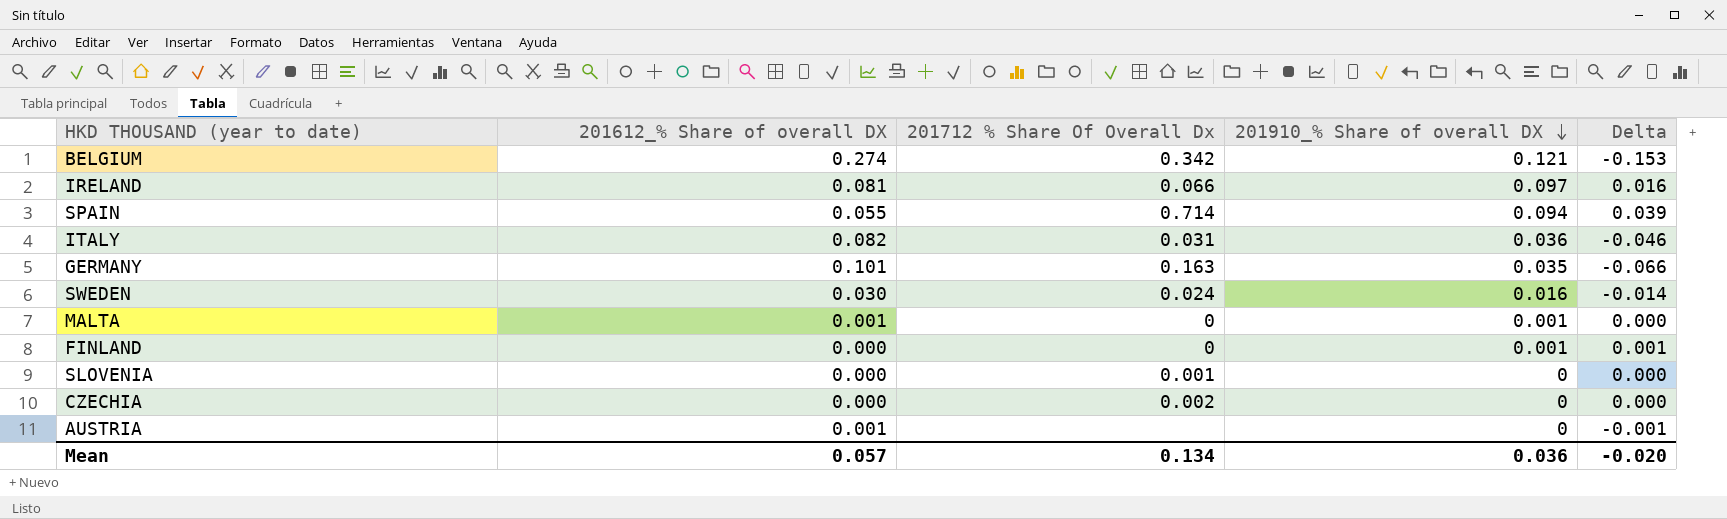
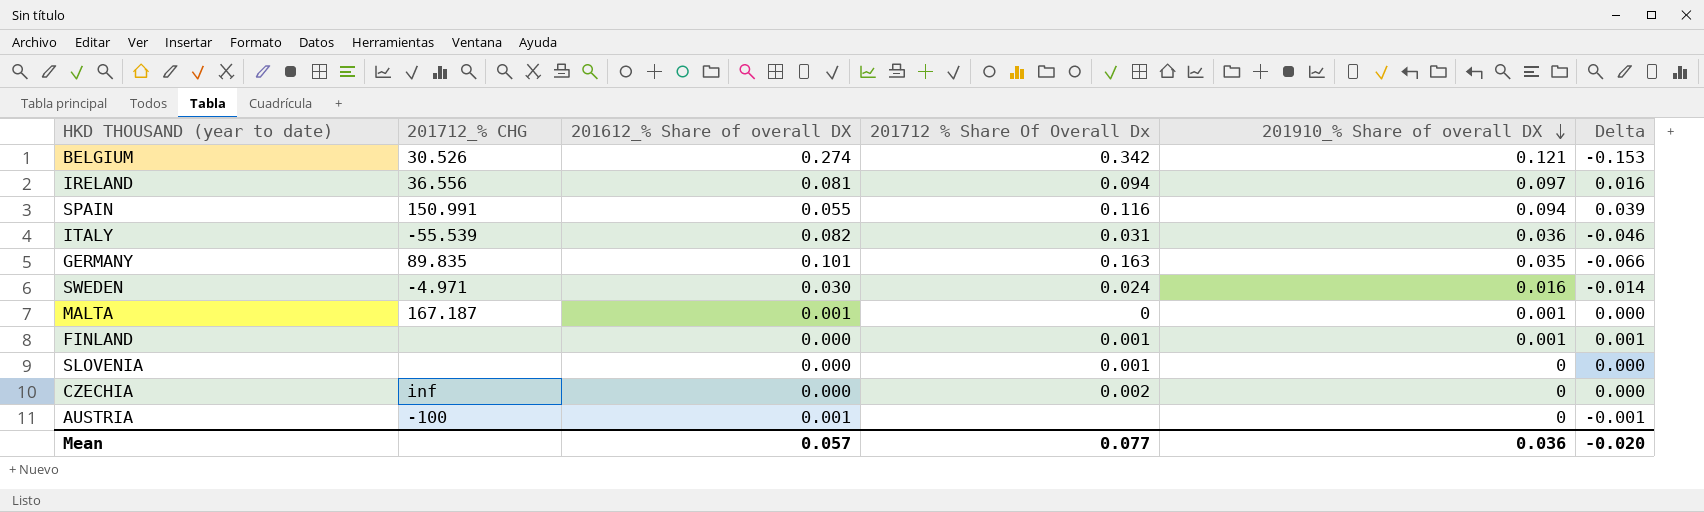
column 201712_% CHG | position: none -> 2
IRELAND | 201712 % Share Of Overall Dx: 0.066 -> 0.094
SPAIN | 201712 % Share Of Overall Dx: 0.714 -> 0.116
FINLAND | 201712 % Share Of Overall Dx: 0 -> 0.001
Mean | 201712 % Share Of Overall Dx: 0.134 -> 0.077

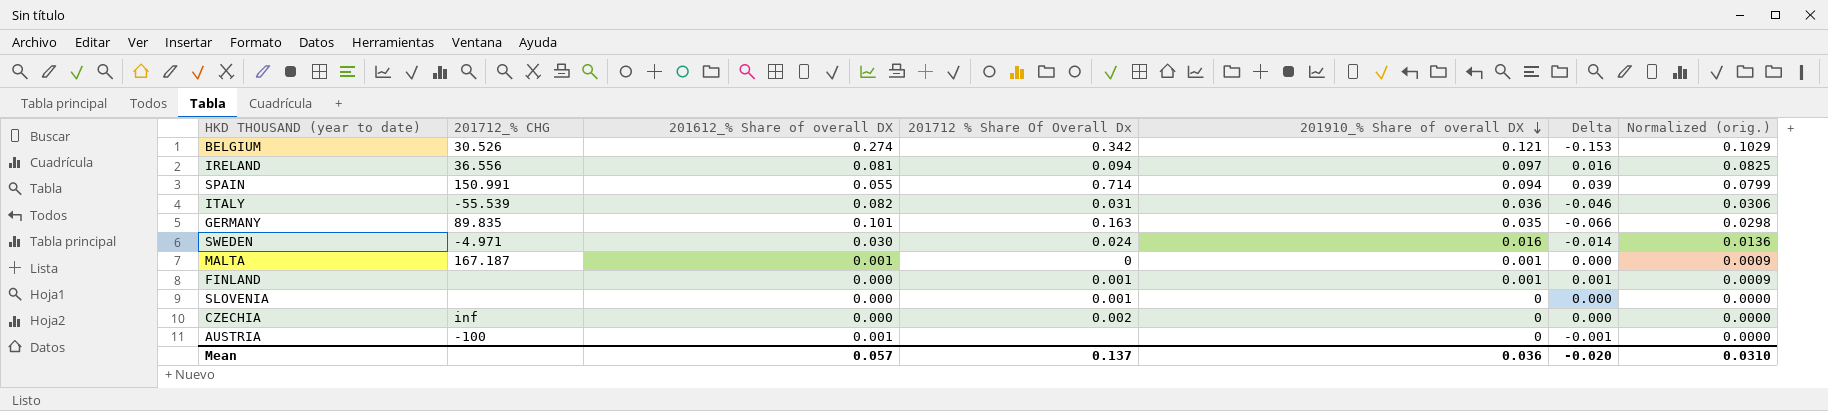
column Normalized (orig.) | formula: none -> [201910_% Share of overall DX] * 0.85
SPAIN | 201712 % Share Of Overall Dx: 0.116 -> 0.714
Mean | 201712 % Share Of Overall Dx: 0.077 -> 0.137

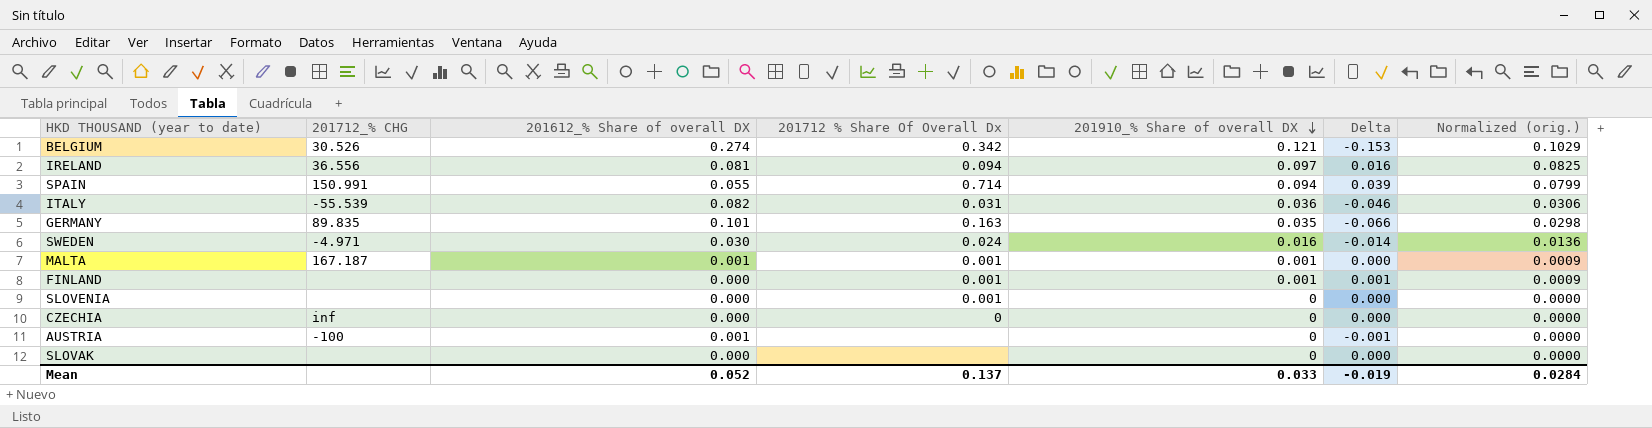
MALTA | 201712 % Share Of Overall Dx: 0 -> 0.001
CZECHIA | 201712 % Share Of Overall Dx: 0.002 -> 0
row SLOVAK: none -> none | 0.000 | none | 0 | 0.000 | 0.0000
Mean | 201612_% Share of overall DX: 0.057 -> 0.052
Mean | 201910_% Share of overall DX: 0.036 -> 0.033
Mean | Delta: -0.020 -> -0.019
Mean | Normalized (orig.): 0.0310 -> 0.0284

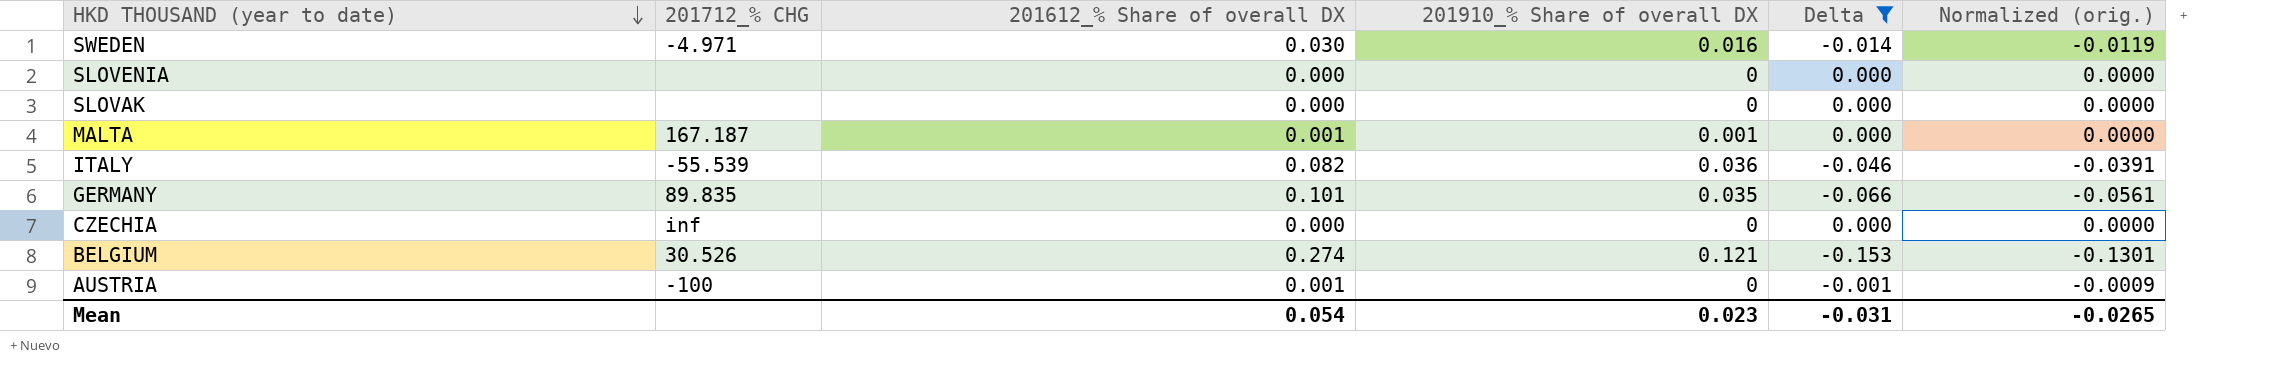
filter: none -> Delta <= 0.000
row order: 201910_% Share of overall DX descending -> HKD THOUSAND (year to date) descending
column 201712 % Share Of Overall Dx | position: 4 -> none
column Normalized (orig.) | formula: [201910_% Share of overall DX] * 0.85 -> [Delta] * 0.85
Mean | 201612_% Share of overall DX: 0.052 -> 0.054
Mean | 201910_% Share of overall DX: 0.033 -> 0.023
Mean | Delta: -0.019 -> -0.031
Mean | Normalized (orig.): 0.0284 -> -0.0265

